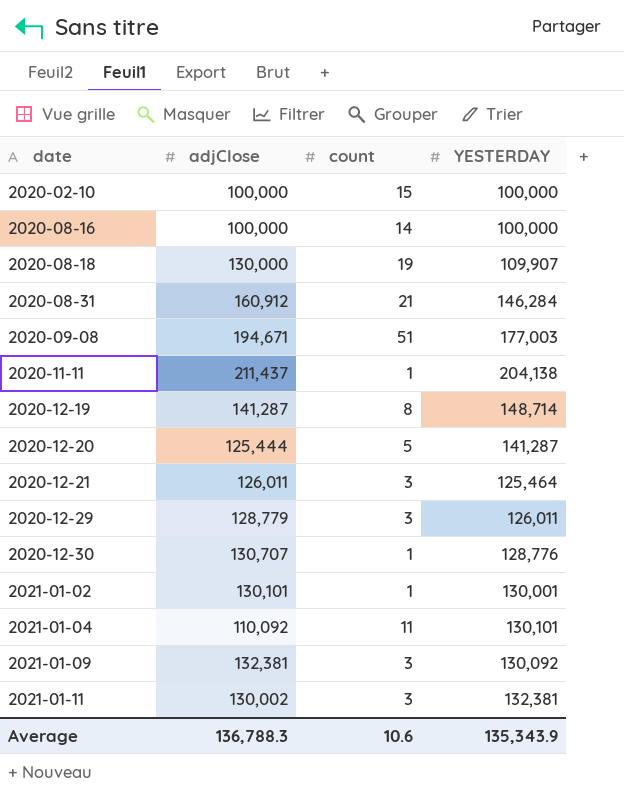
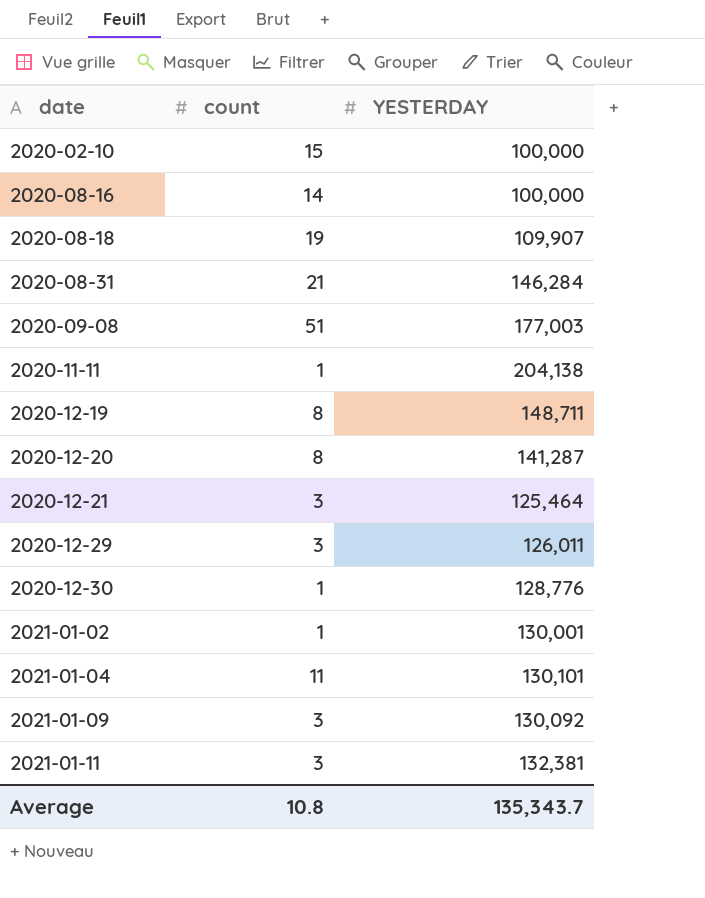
column adjClose | position: 2 -> none
2020-12-19 | YESTERDAY: 148,714 -> 148,711
2020-12-20 | count: 5 -> 8
Average | count: 10.6 -> 10.8
Average | YESTERDAY: 135,343.9 -> 135,343.7

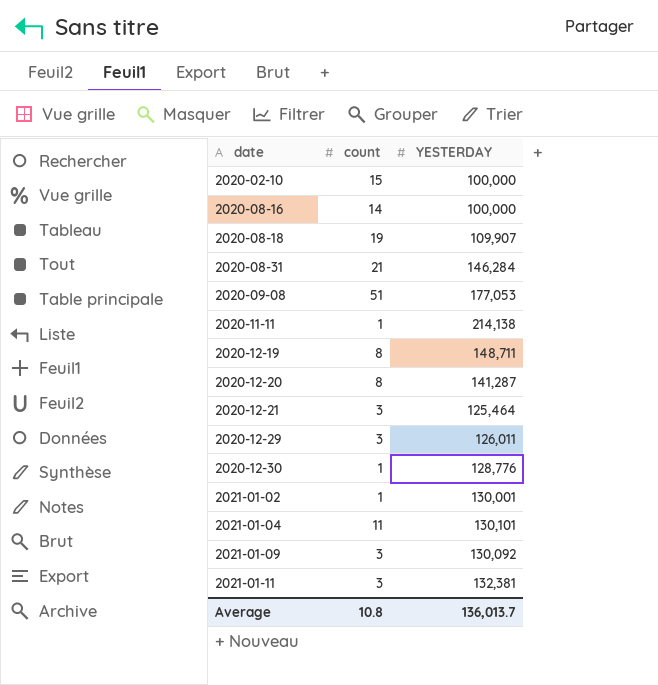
2020-09-08 | YESTERDAY: 177,003 -> 177,053
2020-11-11 | YESTERDAY: 204,138 -> 214,138
Average | YESTERDAY: 135,343.7 -> 136,013.7

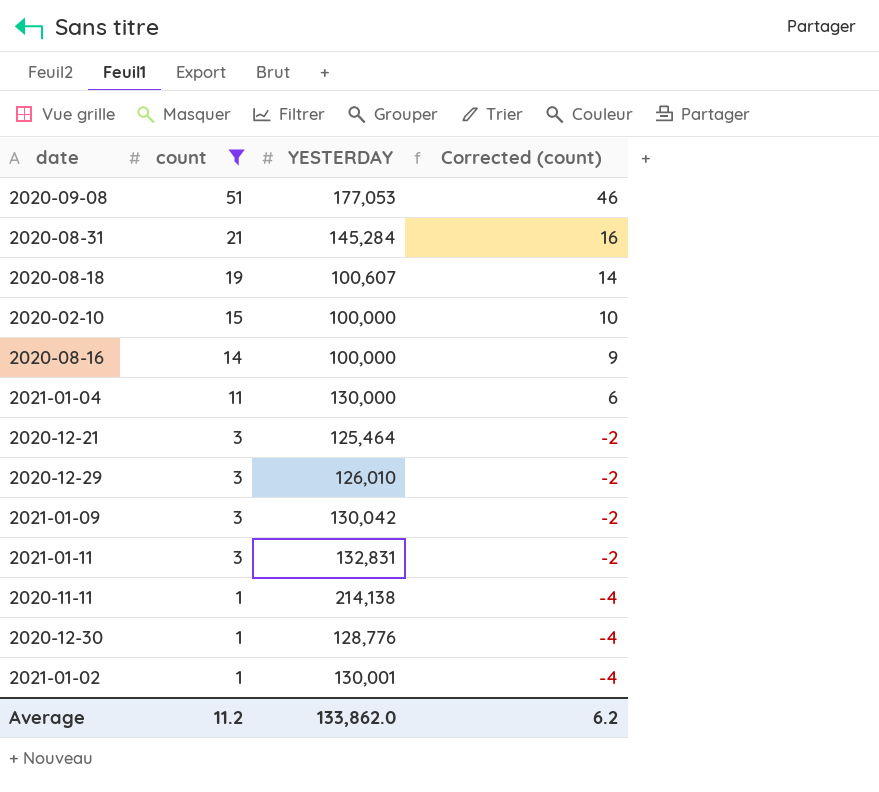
filter: none -> count != 8
row order: date ascending -> count descending
column Corrected (count) | formula: none -> [count] - 5
2020-08-31 | YESTERDAY: 146,284 -> 145,284
2020-08-18 | YESTERDAY: 109,907 -> 100,607
2021-01-04 | YESTERDAY: 130,101 -> 130,000
2020-12-29 | YESTERDAY: 126,011 -> 126,010
2021-01-09 | YESTERDAY: 130,092 -> 130,042
2021-01-11 | YESTERDAY: 132,381 -> 132,831
Average | count: 10.8 -> 11.2
Average | YESTERDAY: 136,013.7 -> 133,862.0

